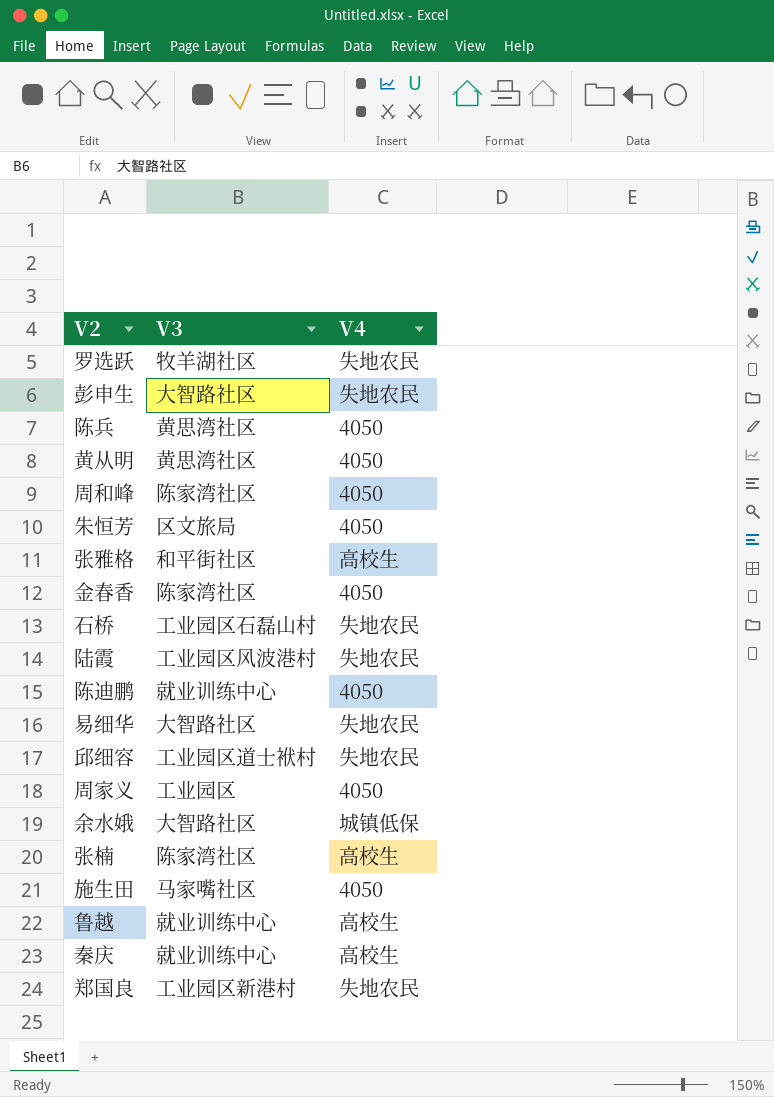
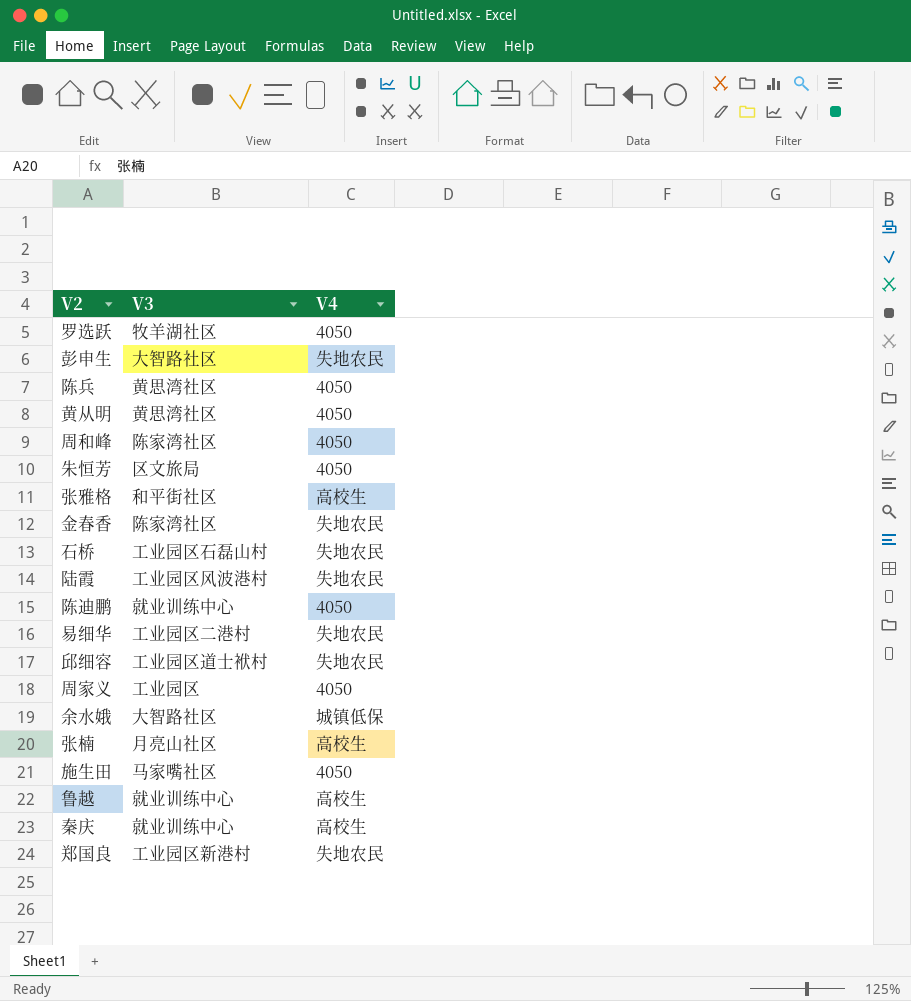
罗选跃 | V4: 失地农民 -> 4050
金春香 | V4: 4050 -> 失地农民
易细华 | V3: 大智路社区 -> 工业园区二港村
张楠 | V3: 陈家湾社区 -> 月亮山社区

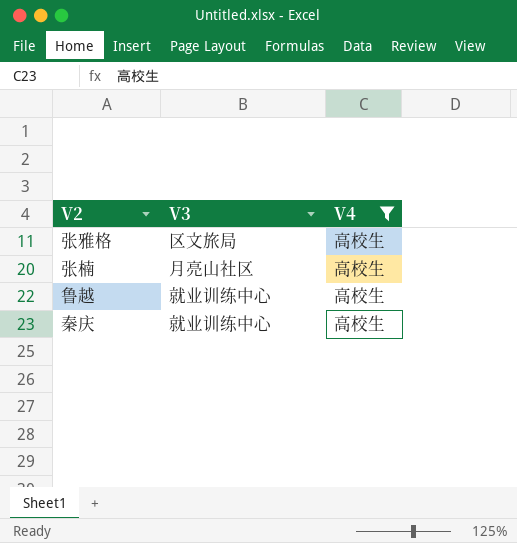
filter: none -> V4 = 高校生
张雅格 | V3: 和平街社区 -> 区文旅局

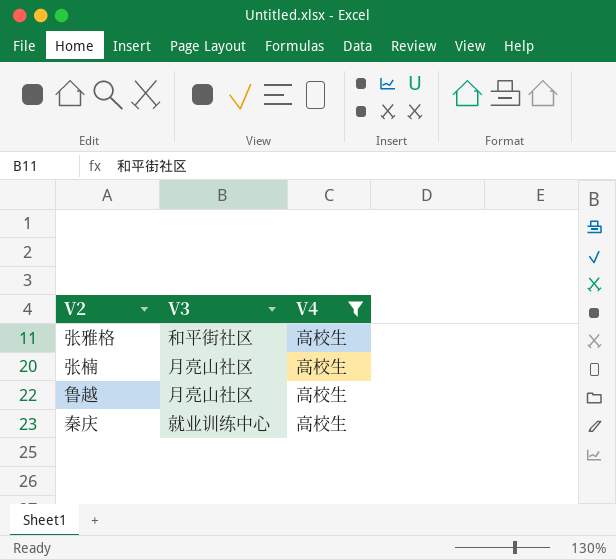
张雅格 | V3: 区文旅局 -> 和平街社区
鲁越 | V3: 就业训练中心 -> 月亮山社区

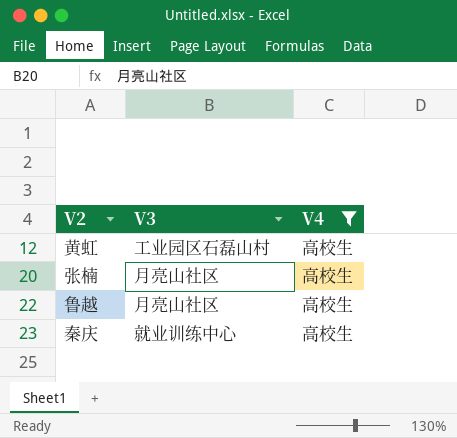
row 张雅格: 和平街社区 | 高校生 -> none
row 黄虹: none -> 工业园区石磊山村 | 高校生

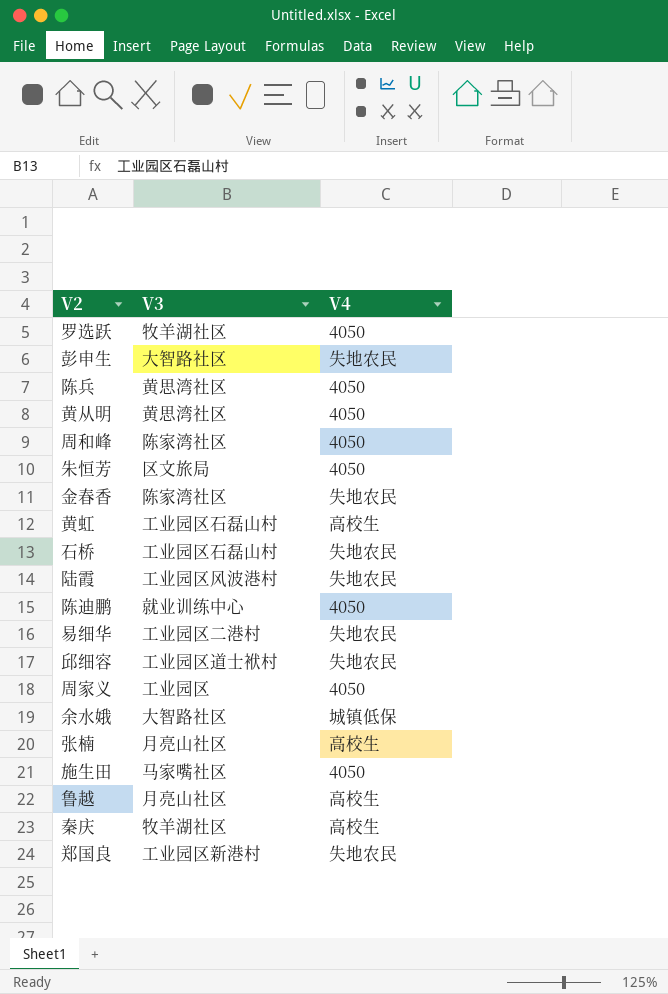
filter: V4 = 高校生 -> none
秦庆 | V3: 就业训练中心 -> 牧羊湖社区

